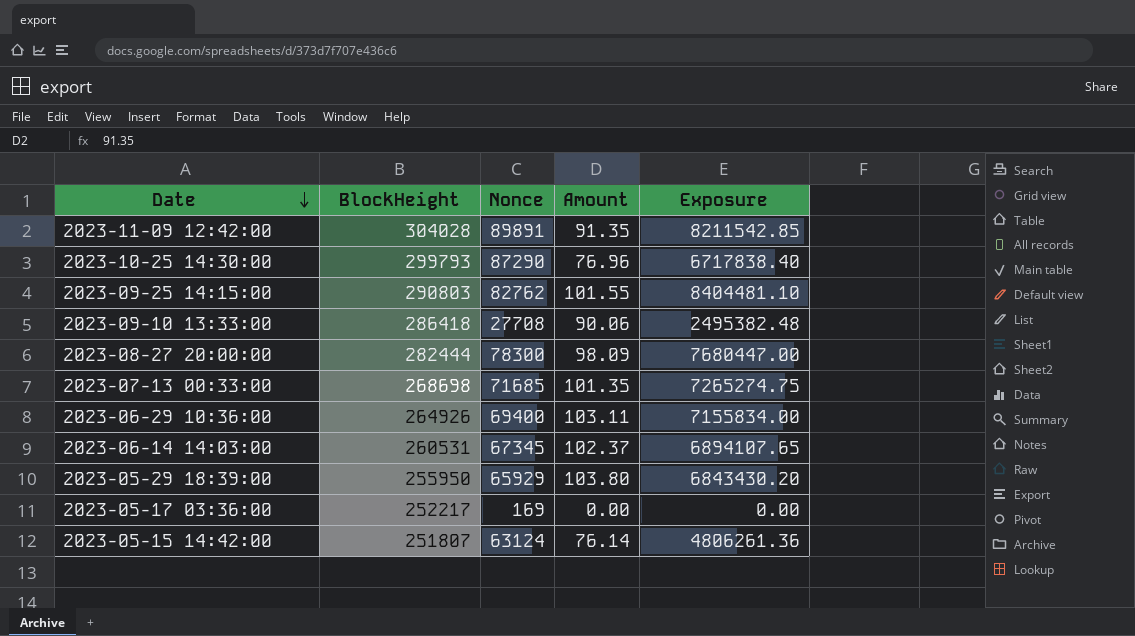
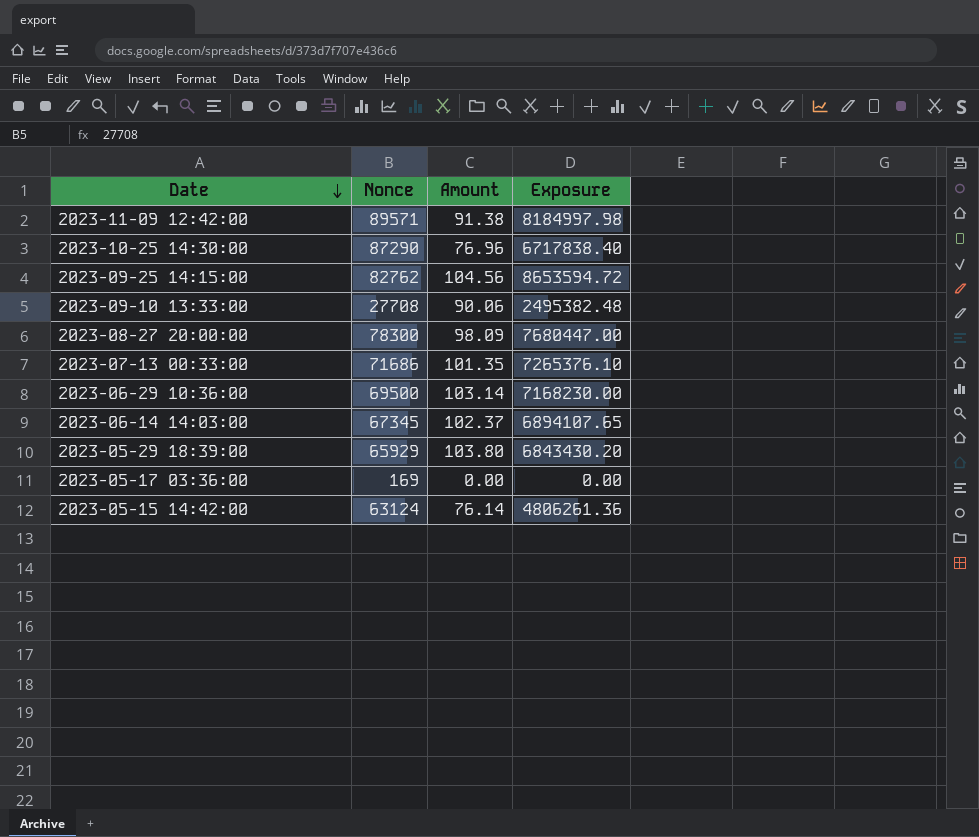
column BlockHeight | position: 2 -> none
2023-11-09 12:42:00 | Nonce: 89891 -> 89571
2023-11-09 12:42:00 | Amount: 91.35 -> 91.38
2023-11-09 12:42:00 | Exposure: 8211542.85 -> 8184997.98
2023-09-25 14:15:00 | Amount: 101.55 -> 104.56
2023-09-25 14:15:00 | Exposure: 8404481.10 -> 8653594.72
2023-07-13 00:33:00 | Nonce: 71685 -> 71686
2023-07-13 00:33:00 | Exposure: 7265274.75 -> 7265376.10
2023-06-29 10:36:00 | Nonce: 69400 -> 69500
2023-06-29 10:36:00 | Amount: 103.11 -> 103.14
2023-06-29 10:36:00 | Exposure: 7155834.00 -> 7168230.00

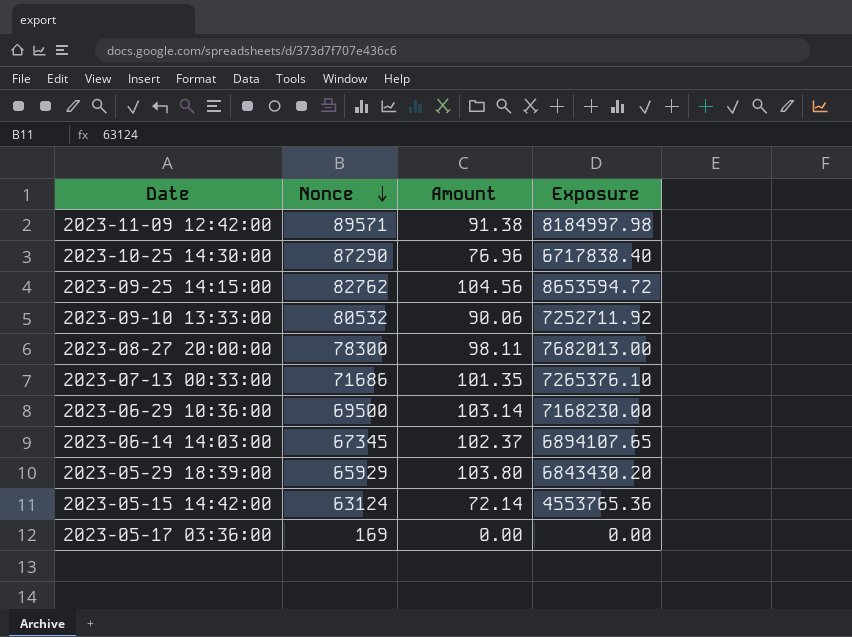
row order: Date descending -> Nonce descending
2023-09-10 13:33:00 | Nonce: 27708 -> 80532
2023-09-10 13:33:00 | Exposure: 2495382.48 -> 7252711.92
2023-08-27 20:00:00 | Amount: 98.09 -> 98.11
2023-08-27 20:00:00 | Exposure: 7680447.00 -> 7682013.00
2023-05-15 14:42:00 | Amount: 76.14 -> 72.14
2023-05-15 14:42:00 | Exposure: 4806261.36 -> 4553765.36

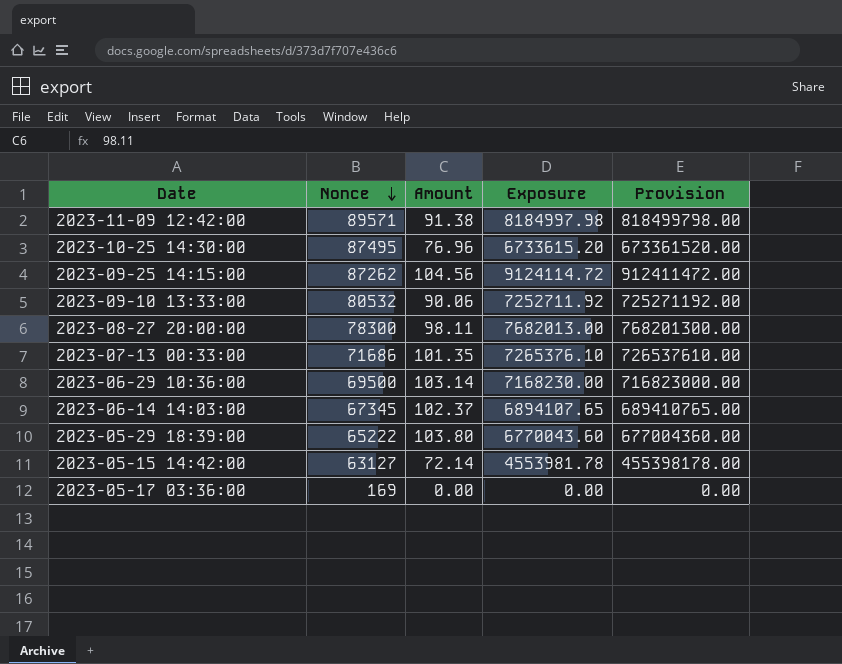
column Provision | formula: none -> [Exposure] * 100
2023-10-25 14:30:00 | Nonce: 87290 -> 87495
2023-10-25 14:30:00 | Exposure: 6717838.40 -> 6733615.20
2023-09-25 14:15:00 | Nonce: 82762 -> 87262
2023-09-25 14:15:00 | Exposure: 8653594.72 -> 9124114.72
2023-05-29 18:39:00 | Nonce: 65929 -> 65222
2023-05-29 18:39:00 | Exposure: 6843430.20 -> 6770043.60
2023-05-15 14:42:00 | Nonce: 63124 -> 63127
2023-05-15 14:42:00 | Exposure: 4553765.36 -> 4553981.78

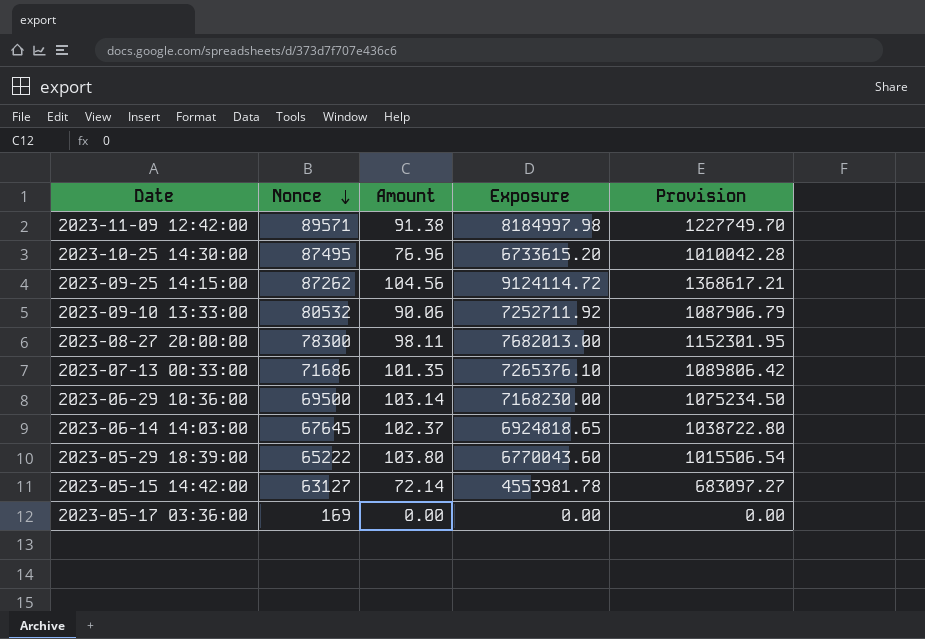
column Provision | formula: [Exposure] * 100 -> [Exposure] * 0.15
2023-06-14 14:03:00 | Nonce: 67345 -> 67645
2023-06-14 14:03:00 | Exposure: 6894107.65 -> 6924818.65

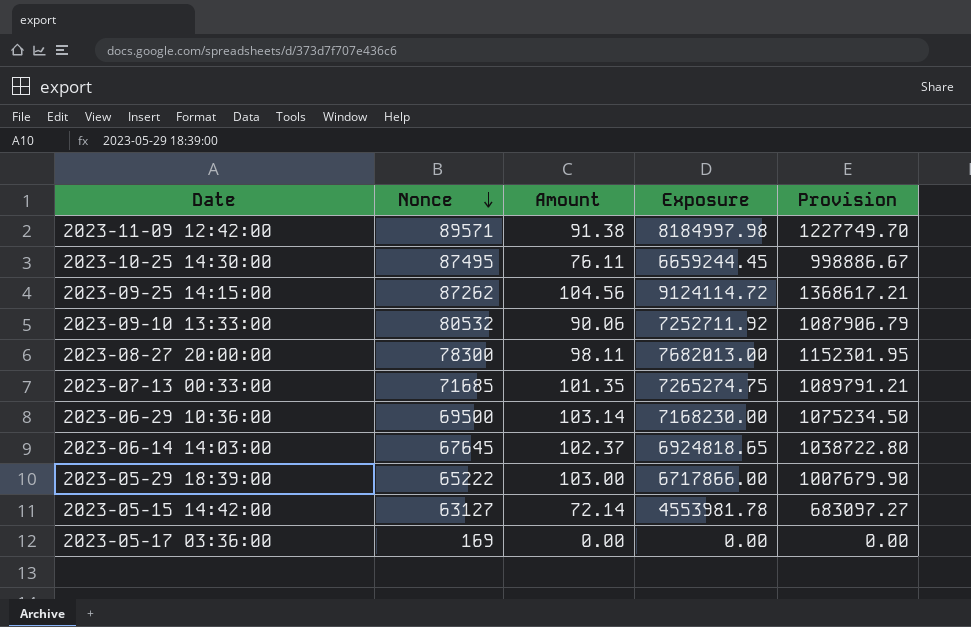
2023-10-25 14:30:00 | Amount: 76.96 -> 76.11
2023-10-25 14:30:00 | Exposure: 6733615.20 -> 6659244.45
2023-10-25 14:30:00 | Provision: 1010042.28 -> 998886.67
2023-07-13 00:33:00 | Nonce: 71686 -> 71685
2023-07-13 00:33:00 | Exposure: 7265376.10 -> 7265274.75
2023-07-13 00:33:00 | Provision: 1089806.42 -> 1089791.21
2023-05-29 18:39:00 | Amount: 103.80 -> 103.00
2023-05-29 18:39:00 | Exposure: 6770043.60 -> 6717866.00
2023-05-29 18:39:00 | Provision: 1015506.54 -> 1007679.90

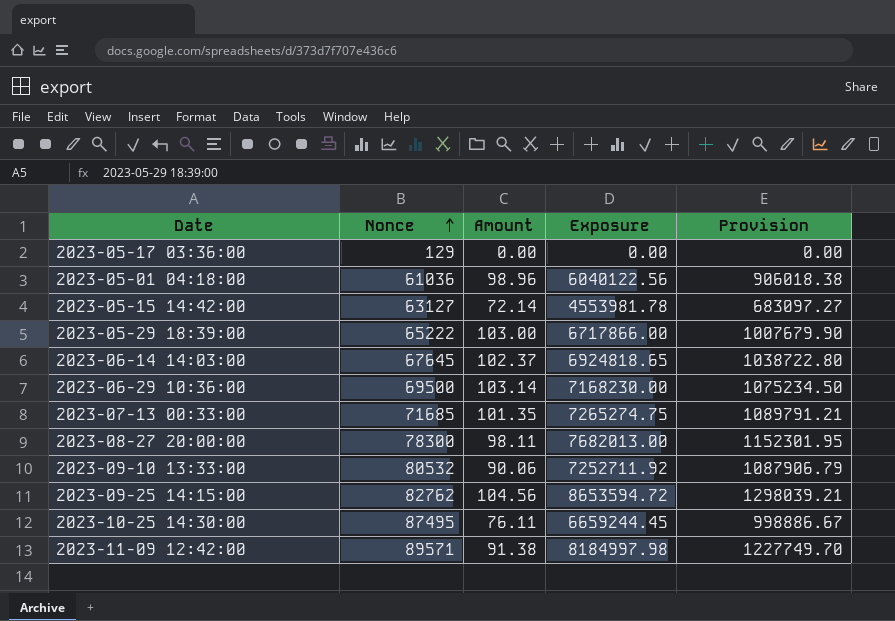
row order: Nonce descending -> Nonce ascending
2023-05-17 03:36:00 | Nonce: 169 -> 129
row 2023-05-01 04:18:00: none -> 61036 | 98.96 | 6040122.56 | 906018.38
2023-09-25 14:15:00 | Nonce: 87262 -> 82762
2023-09-25 14:15:00 | Exposure: 9124114.72 -> 8653594.72
2023-09-25 14:15:00 | Provision: 1368617.21 -> 1298039.21

